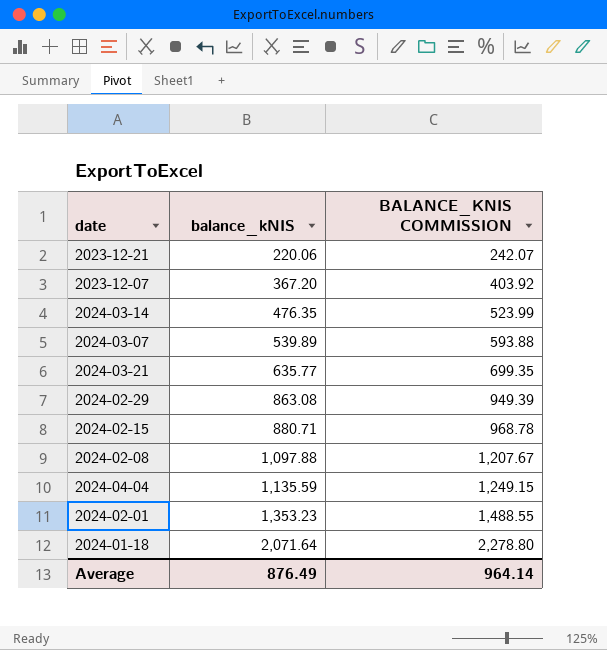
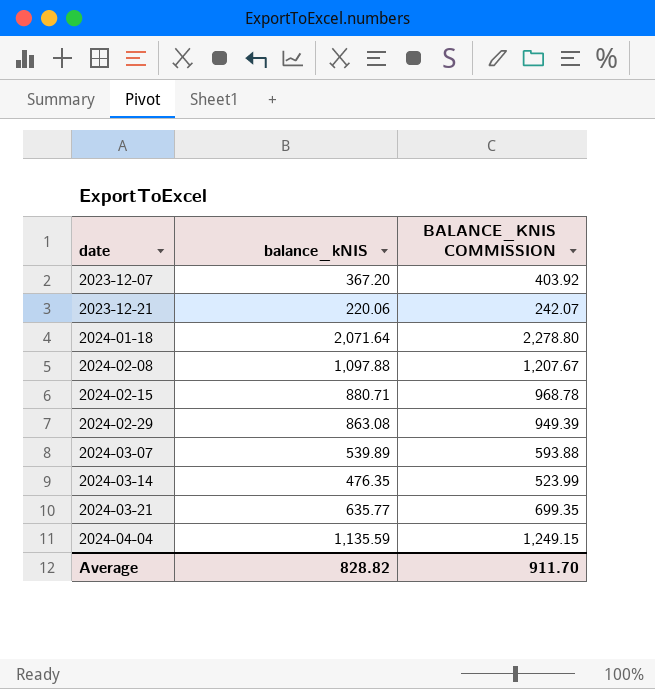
row order: balance_kNIS ascending -> date ascending
row 2024-02-01: 1,353.23 | 1,488.55 -> none
Average | balance_kNIS: 876.49 -> 828.82
Average | BALANCE_KNIS COMMISSION: 964.14 -> 911.70

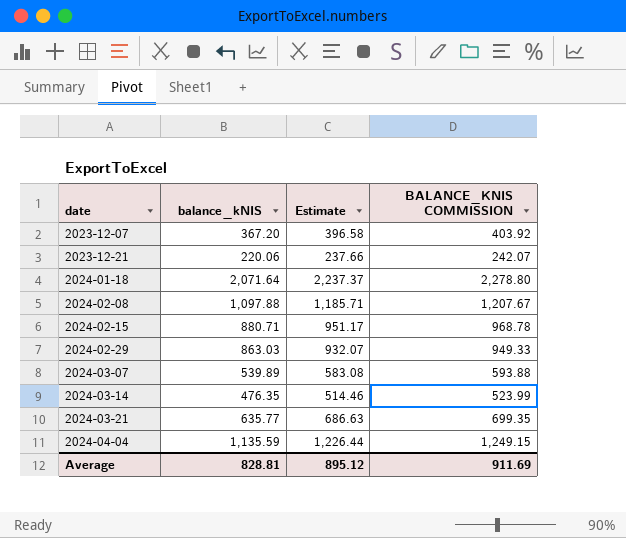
column Estimate | formula: none -> [balance_kNIS] * 1.08
2024-02-29 | balance_kNIS: 863.08 -> 863.03
2024-02-29 | BALANCE_KNIS COMMISSION: 949.39 -> 949.33
Average | balance_kNIS: 828.82 -> 828.81
Average | BALANCE_KNIS COMMISSION: 911.70 -> 911.69

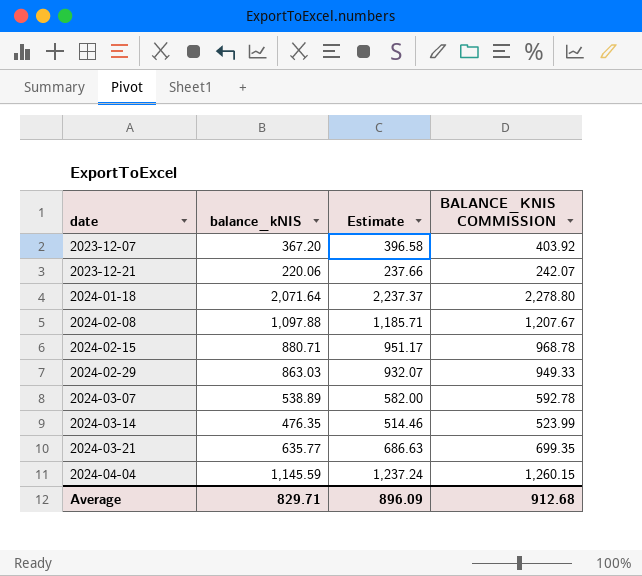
2024-03-07 | balance_kNIS: 539.89 -> 538.89
2024-03-07 | Estimate: 583.08 -> 582.00
2024-03-07 | BALANCE_KNIS COMMISSION: 593.88 -> 592.78
2024-04-04 | balance_kNIS: 1,135.59 -> 1,145.59
2024-04-04 | Estimate: 1,226.44 -> 1,237.24
2024-04-04 | BALANCE_KNIS COMMISSION: 1,249.15 -> 1,260.15
Average | balance_kNIS: 828.81 -> 829.71
Average | Estimate: 895.12 -> 896.09
Average | BALANCE_KNIS COMMISSION: 911.69 -> 912.68

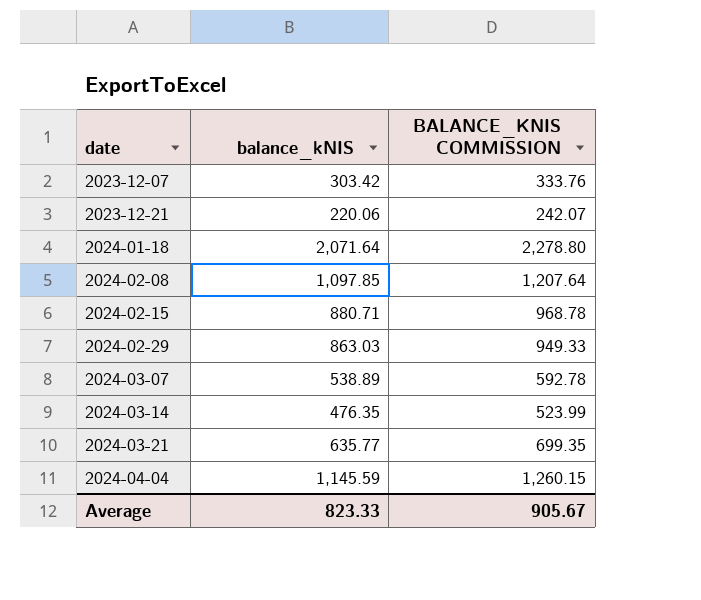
column Estimate | formula: [balance_kNIS] * 1.08 -> none
2023-12-07 | balance_kNIS: 367.20 -> 303.42
2023-12-07 | BALANCE_KNIS COMMISSION: 403.92 -> 333.76
2024-02-08 | balance_kNIS: 1,097.88 -> 1,097.85
2024-02-08 | BALANCE_KNIS COMMISSION: 1,207.67 -> 1,207.64
Average | balance_kNIS: 829.71 -> 823.33
Average | BALANCE_KNIS COMMISSION: 912.68 -> 905.67

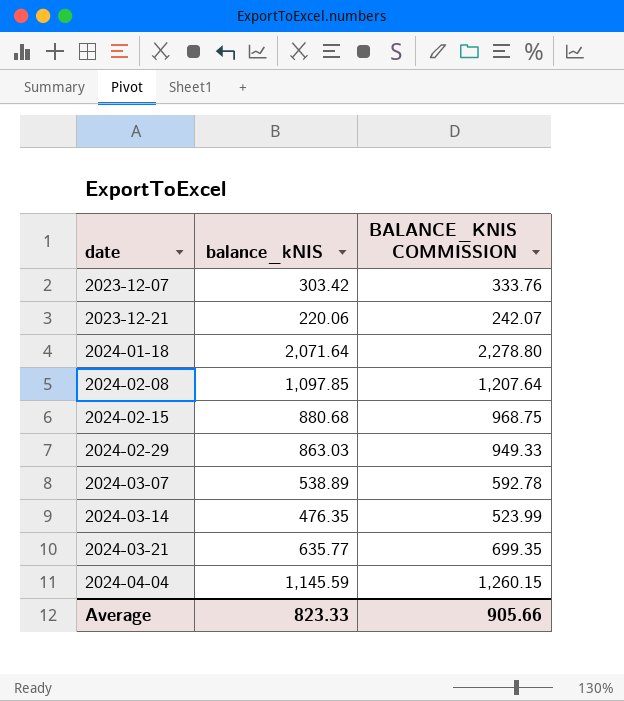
2024-02-15 | balance_kNIS: 880.71 -> 880.68
2024-02-15 | BALANCE_KNIS COMMISSION: 968.78 -> 968.75
Average | BALANCE_KNIS COMMISSION: 905.67 -> 905.66

